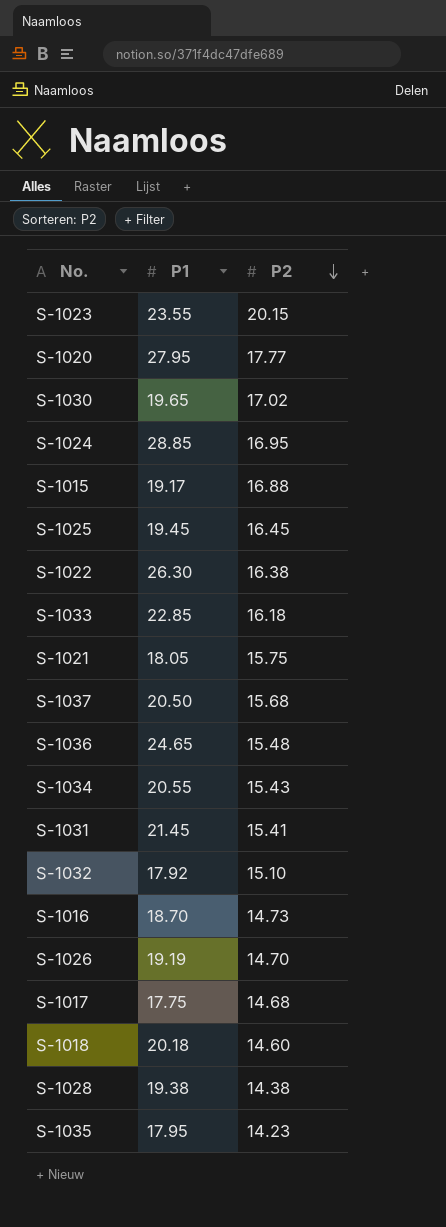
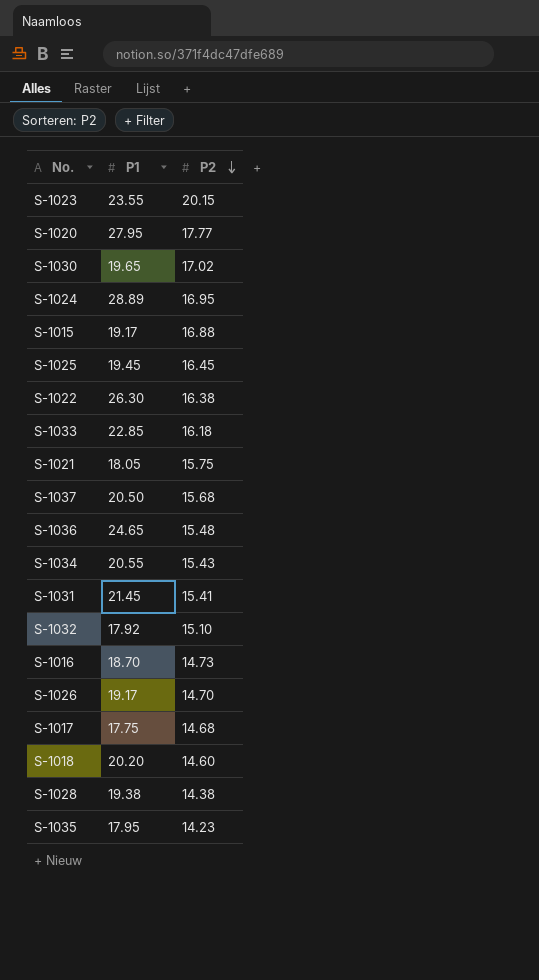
S-1024 | P1: 28.85 -> 28.89
S-1026 | P1: 19.19 -> 19.17
S-1018 | P1: 20.18 -> 20.20

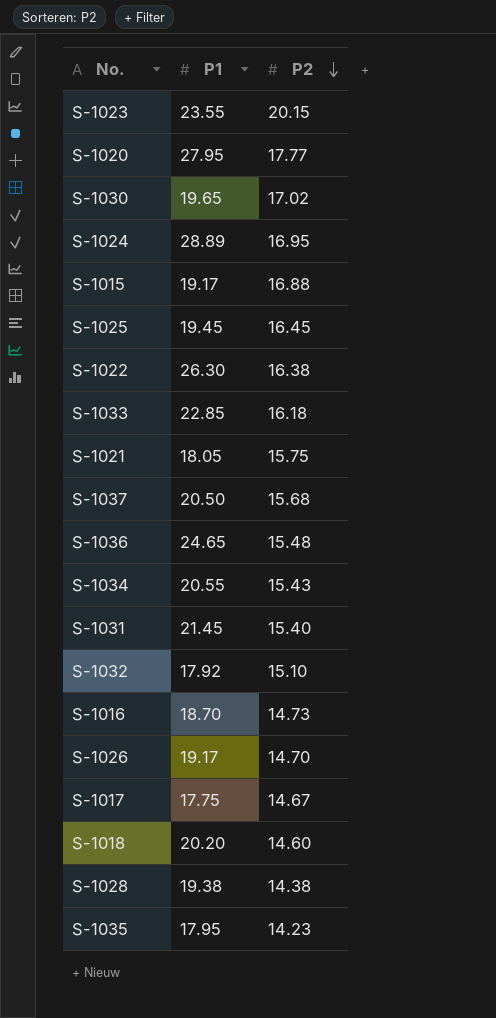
S-1031 | P2: 15.41 -> 15.40
S-1017 | P2: 14.68 -> 14.67

